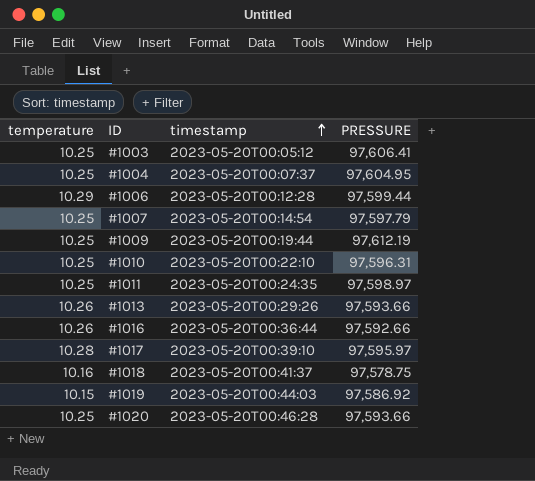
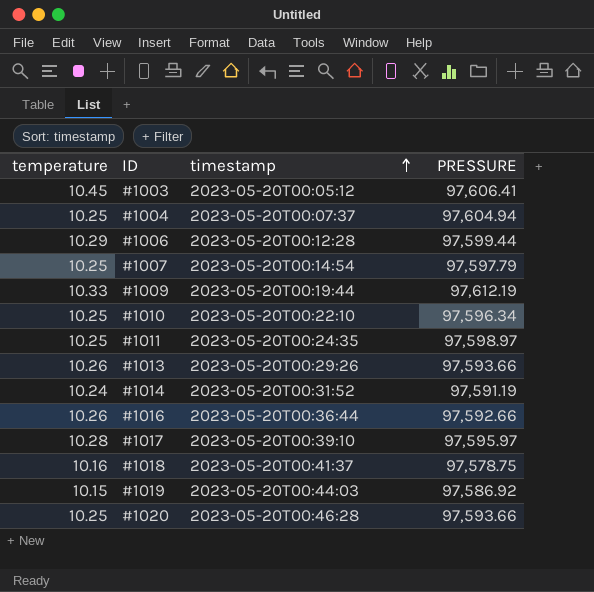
#1003 | temperature: 10.25 -> 10.45
#1004 | PRESSURE: 97,604.95 -> 97,604.94
#1009 | temperature: 10.25 -> 10.33
#1010 | PRESSURE: 97,596.31 -> 97,596.34
row #1014: none -> 10.24 | 2023-05-20T00:31:52 | 97,591.19

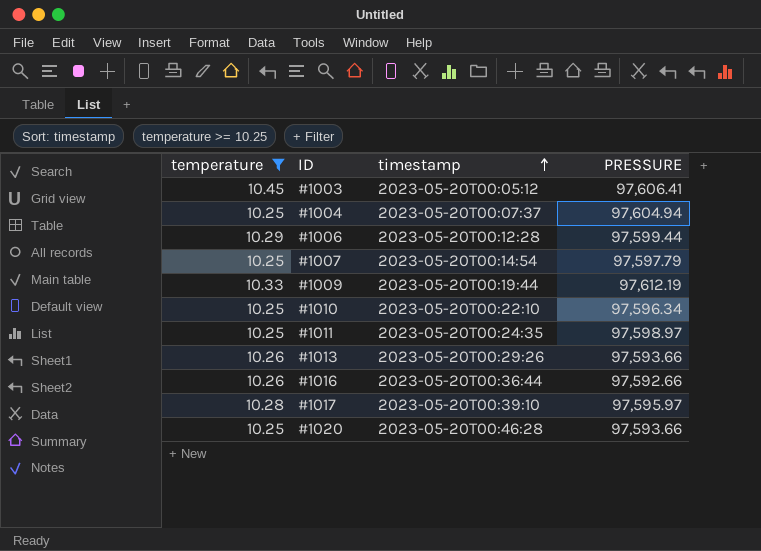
filter: none -> temperature >= 10.25

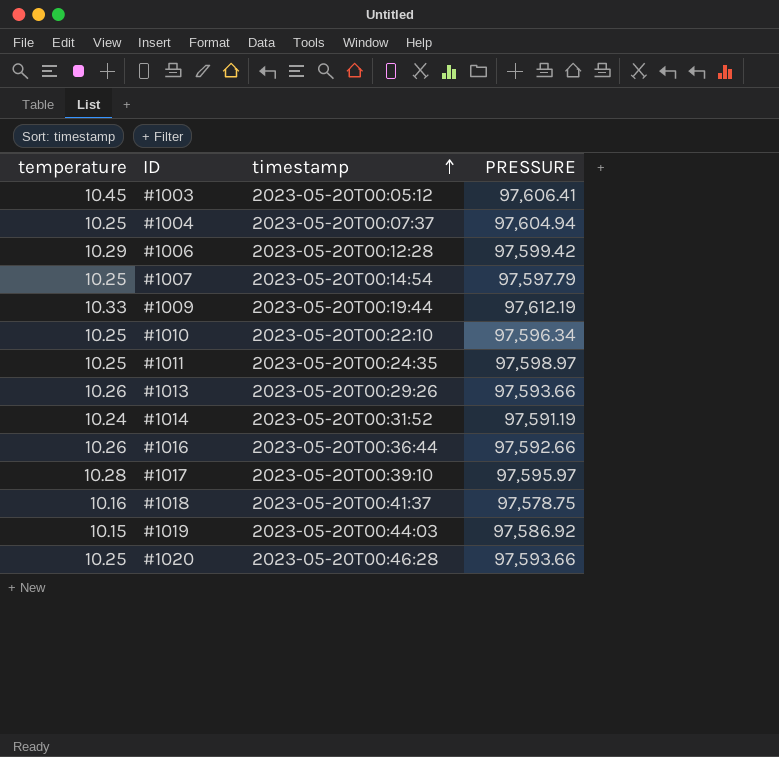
filter: temperature >= 10.25 -> none
#1006 | PRESSURE: 97,599.44 -> 97,599.42

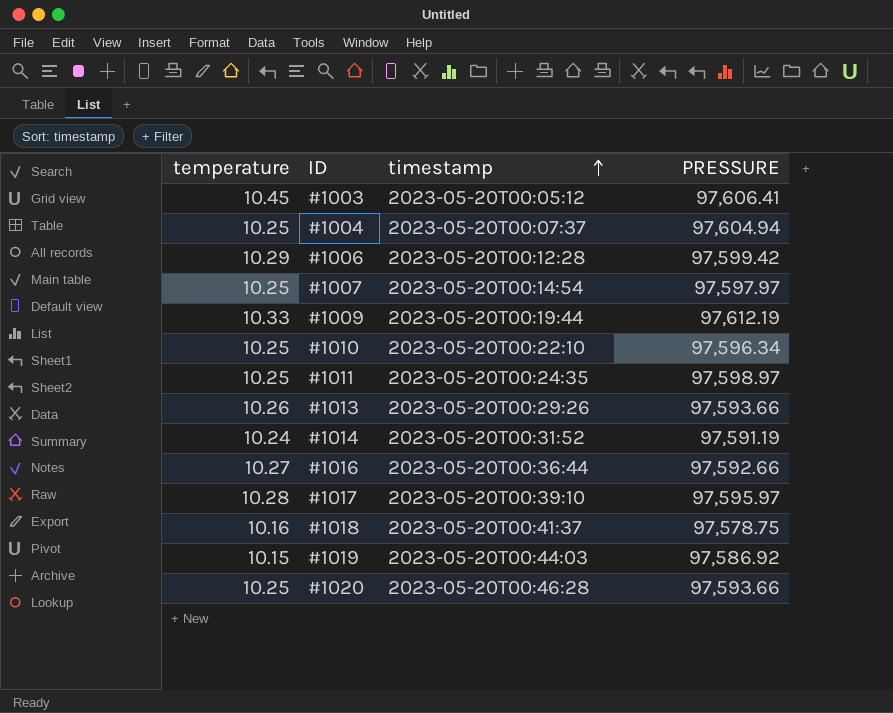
#1007 | PRESSURE: 97,597.79 -> 97,597.97
#1016 | temperature: 10.26 -> 10.27

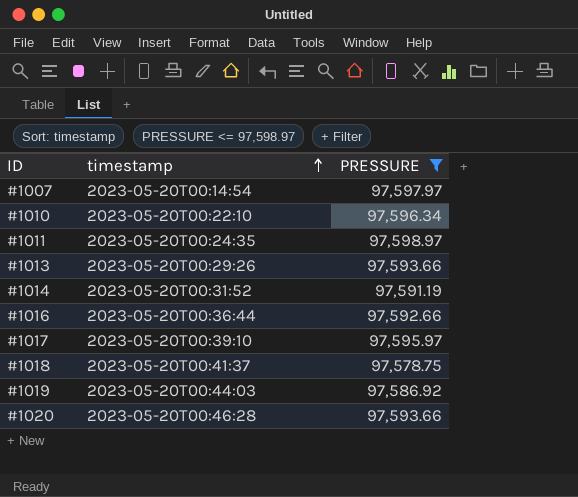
filter: none -> PRESSURE <= 97,598.97
column temperature | position: 1 -> none

